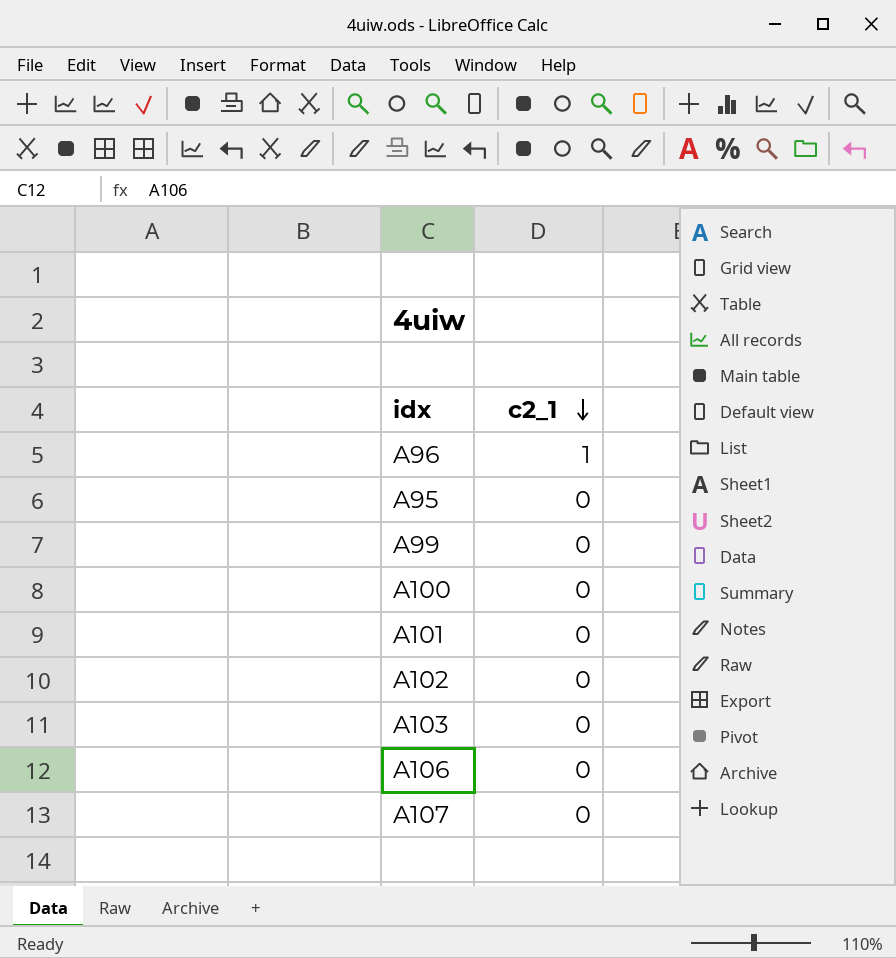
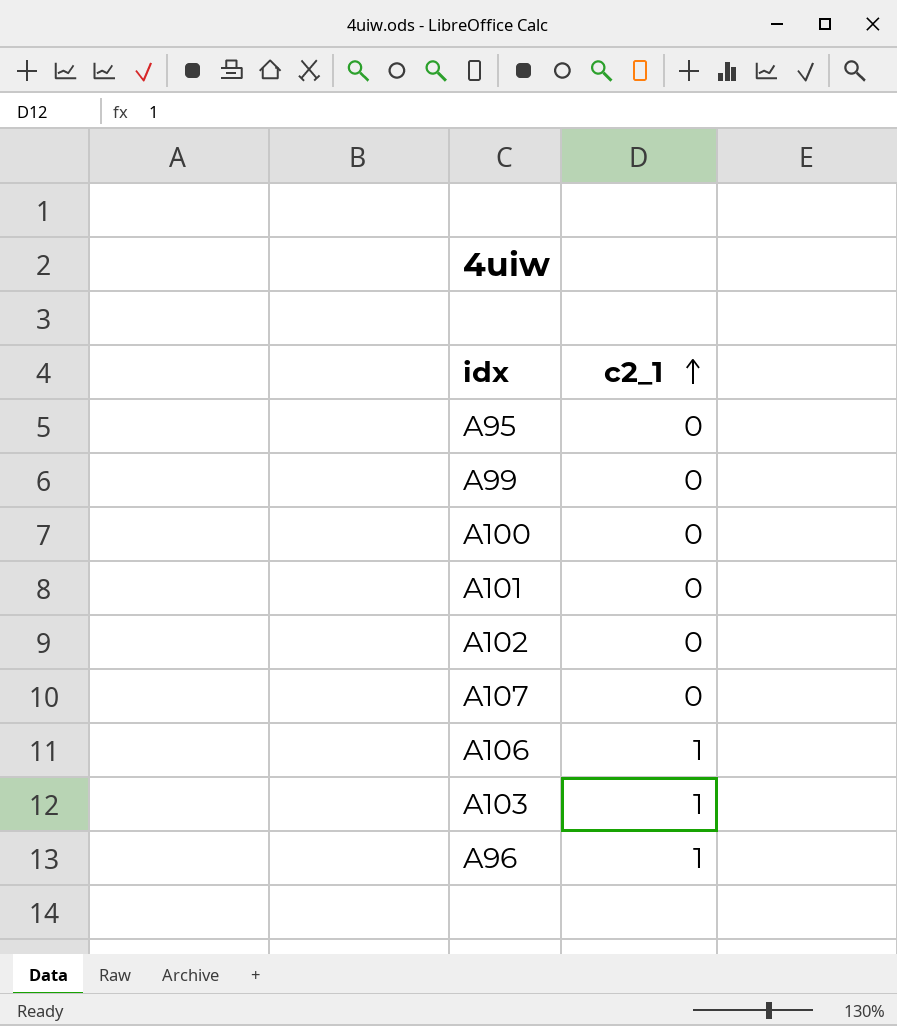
row order: c2_1 descending -> c2_1 ascending
A106 | c2_1: 0 -> 1
A103 | c2_1: 0 -> 1

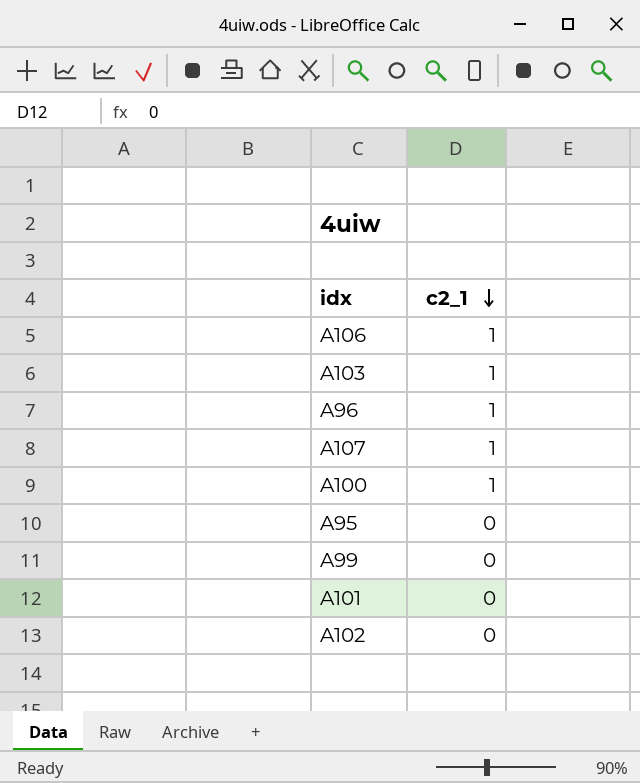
row order: c2_1 ascending -> c2_1 descending
A107 | c2_1: 0 -> 1
A100 | c2_1: 0 -> 1

